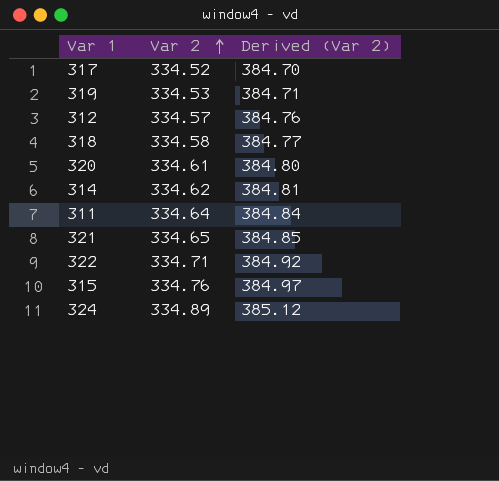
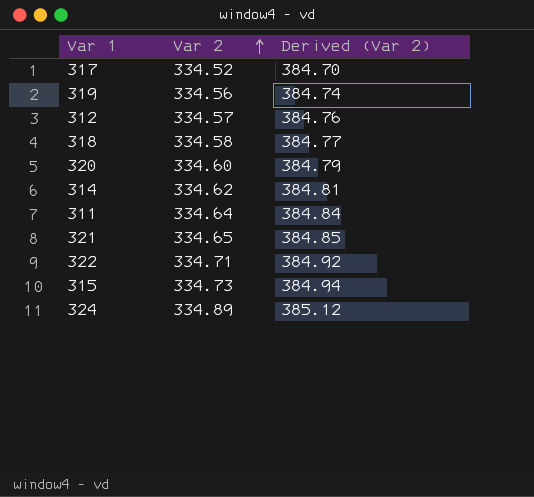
319 | Var 2: 334.53 -> 334.56
319 | Derived (Var 2): 384.71 -> 384.74
320 | Var 2: 334.61 -> 334.60
320 | Derived (Var 2): 384.80 -> 384.79
315 | Var 2: 334.76 -> 334.73
315 | Derived (Var 2): 384.97 -> 384.94

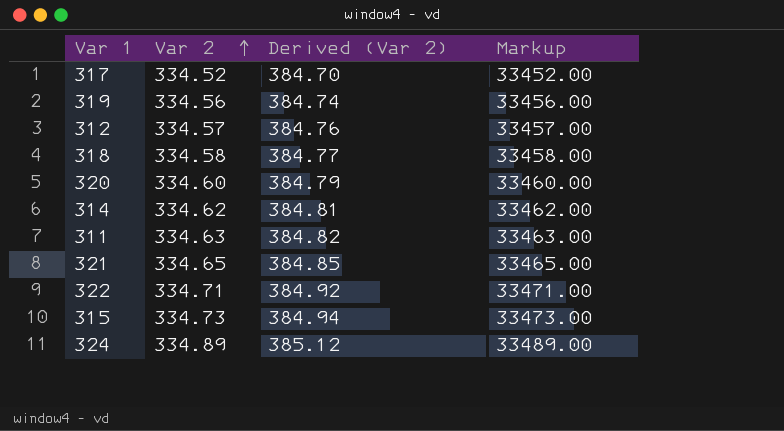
column Markup | formula: none -> [Var 2] * 100
311 | Var 2: 334.64 -> 334.63
311 | Derived (Var 2): 384.84 -> 384.82

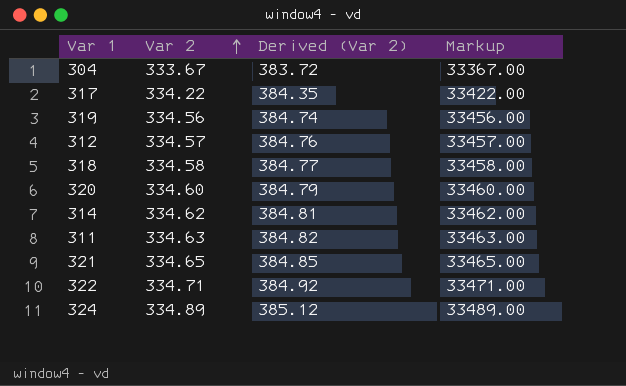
row 315: 334.73 | 384.94 | 33473.00 -> none
row 304: none -> 333.67 | 383.72 | 33367.00
317 | Var 2: 334.52 -> 334.22
317 | Derived (Var 2): 384.70 -> 384.35
317 | Markup: 33452.00 -> 33422.00

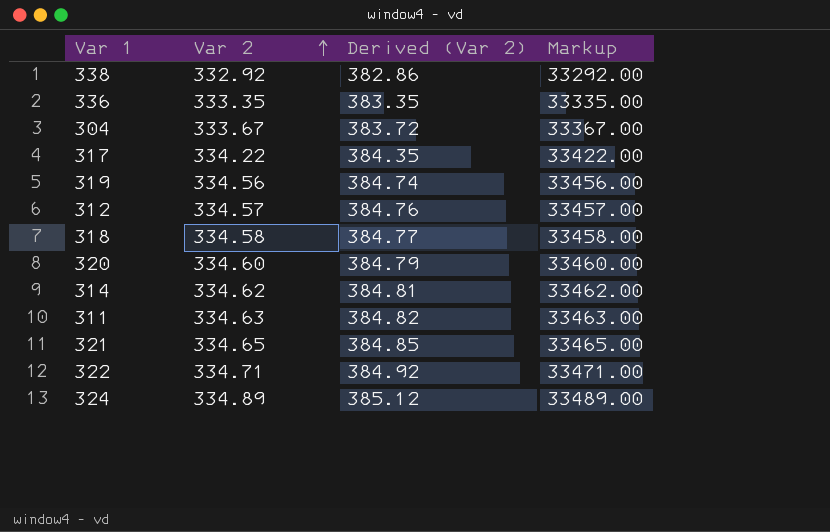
row 338: none -> 332.92 | 382.86 | 33292.00
row 336: none -> 333.35 | 383.35 | 33335.00

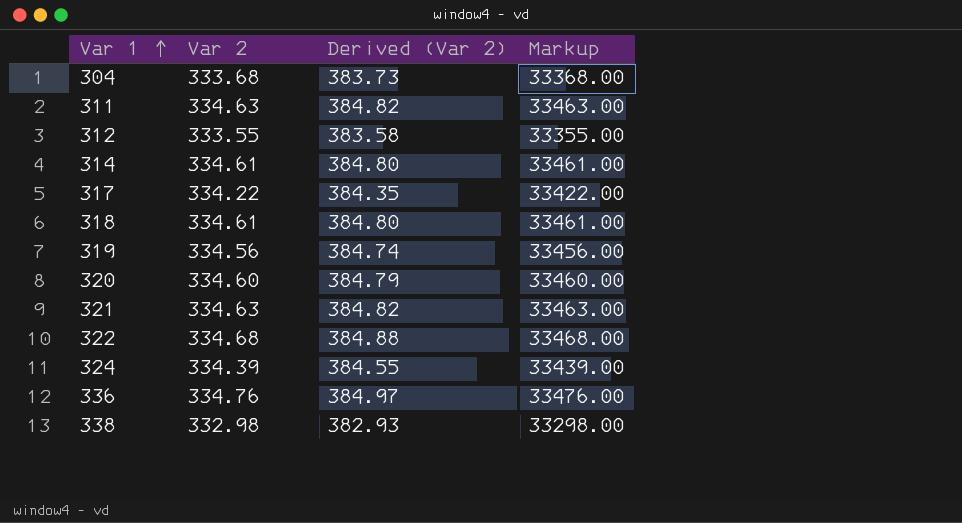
row order: Var 2 ascending -> Var 1 ascending
304 | Var 2: 333.67 -> 333.68
304 | Derived (Var 2): 383.72 -> 383.73
304 | Markup: 33367.00 -> 33368.00
312 | Var 2: 334.57 -> 333.55
312 | Derived (Var 2): 384.76 -> 383.58
312 | Markup: 33457.00 -> 33355.00
314 | Var 2: 334.62 -> 334.61
314 | Derived (Var 2): 384.81 -> 384.80
314 | Markup: 33462.00 -> 33461.00
318 | Var 2: 334.58 -> 334.61
318 | Derived (Var 2): 384.77 -> 384.80
318 | Markup: 33458.00 -> 33461.00
321 | Var 2: 334.65 -> 334.63
321 | Derived (Var 2): 384.85 -> 384.82
321 | Markup: 33465.00 -> 33463.00
322 | Var 2: 334.71 -> 334.68
322 | Derived (Var 2): 384.92 -> 384.88
322 | Markup: 33471.00 -> 33468.00
324 | Var 2: 334.89 -> 334.39
324 | Derived (Var 2): 385.12 -> 384.55
324 | Markup: 33489.00 -> 33439.00
336 | Var 2: 333.35 -> 334.76
336 | Derived (Var 2): 383.35 -> 384.97
336 | Markup: 33335.00 -> 33476.00
338 | Var 2: 332.92 -> 332.98
338 | Derived (Var 2): 382.86 -> 382.93
338 | Markup: 33292.00 -> 33298.00

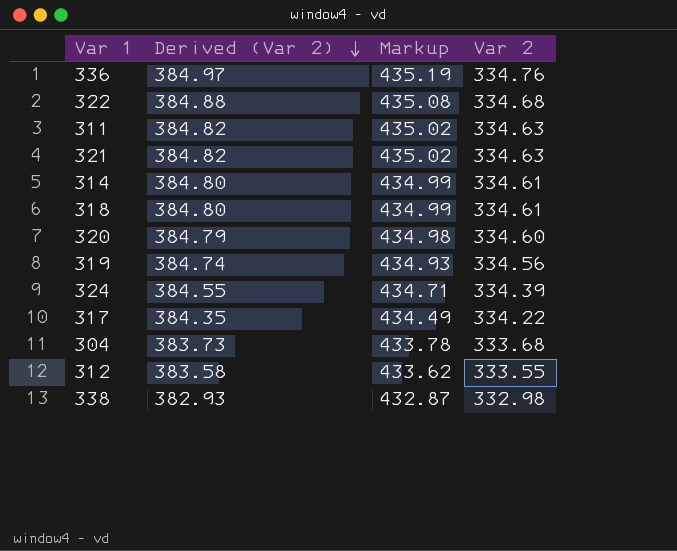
row order: Var 1 ascending -> Derived (Var 2) descending
column Markup | formula: [Var 2] * 100 -> [Var 2] * 1.3
column Var 2 | position: 2 -> 4

